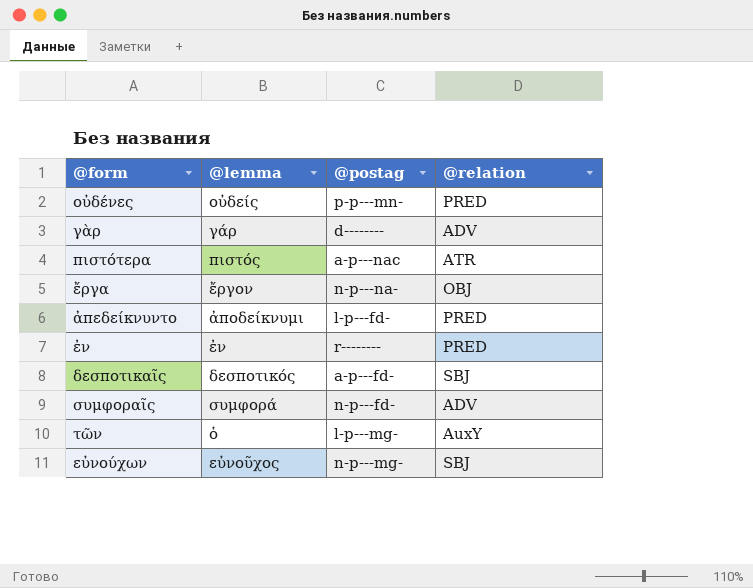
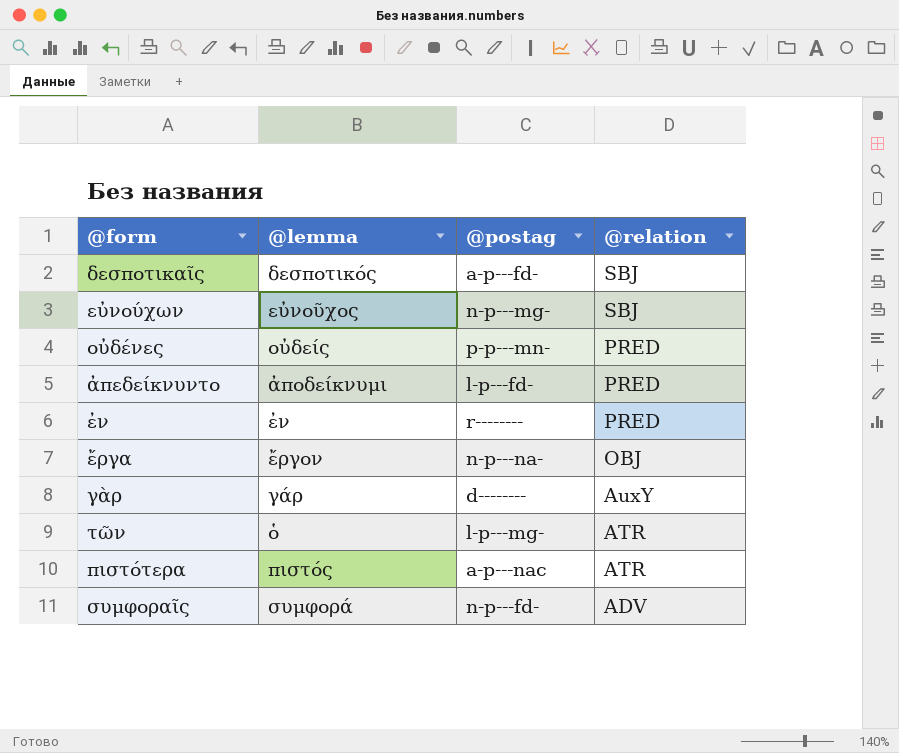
row order: none -> @relation descending
γὰρ | @relation: ADV -> AuxY
τῶν | @relation: AuxY -> ATR

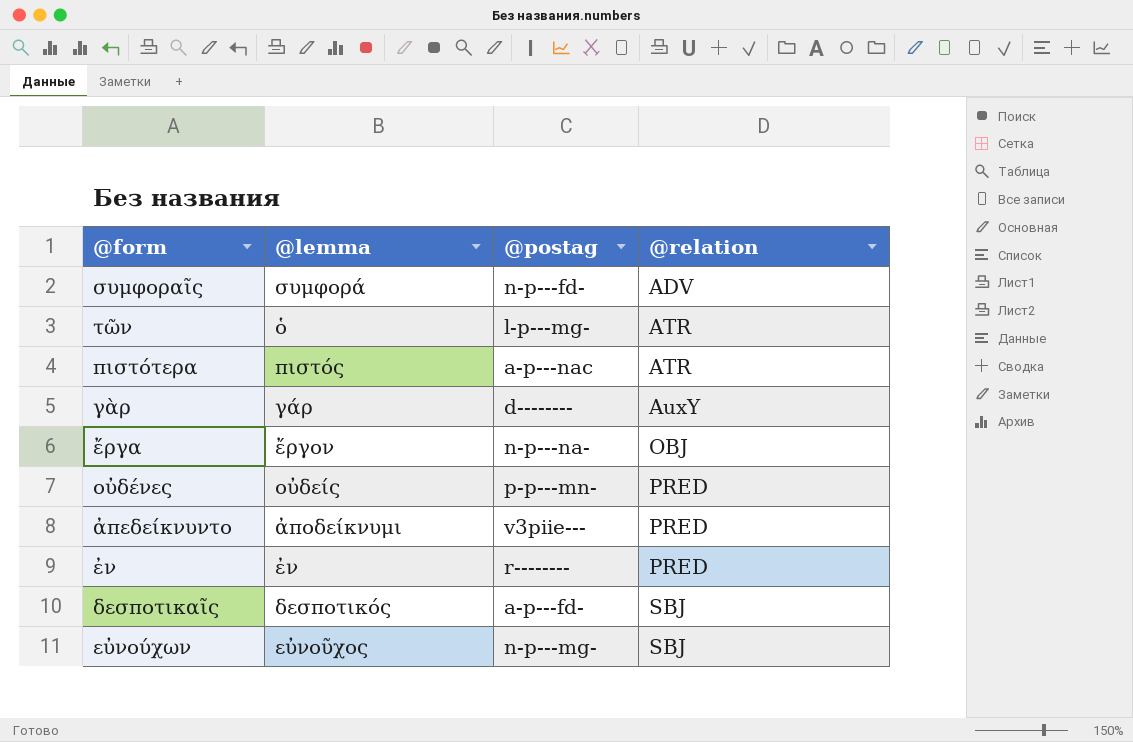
row order: @relation descending -> @relation ascending
ἀπεδείκνυντο | @postag: l-p---fd- -> v3piie---

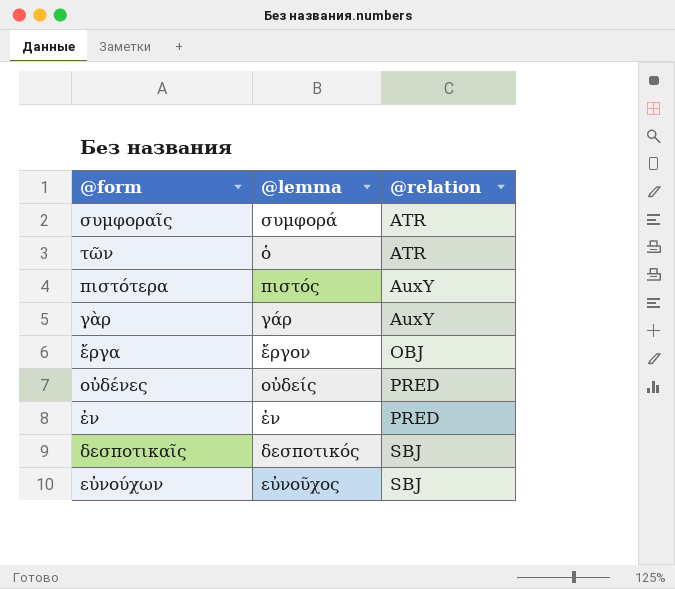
column @postag | position: 3 -> none
row ἀπεδείκνυντο: ἀποδείκνυμι | v3piie--- | PRED -> none
συμφοραῖς | @relation: ADV -> ATR
πιστότερα | @relation: ATR -> AuxY

